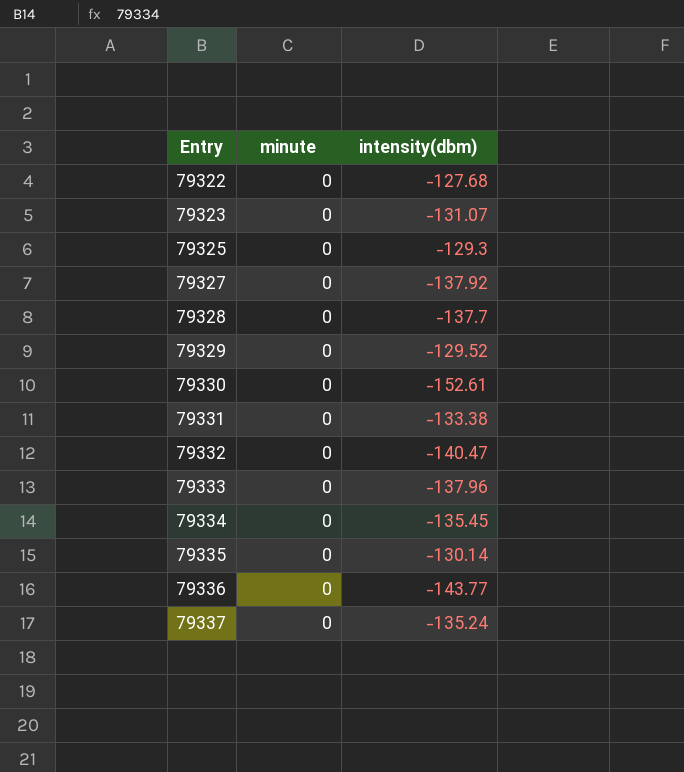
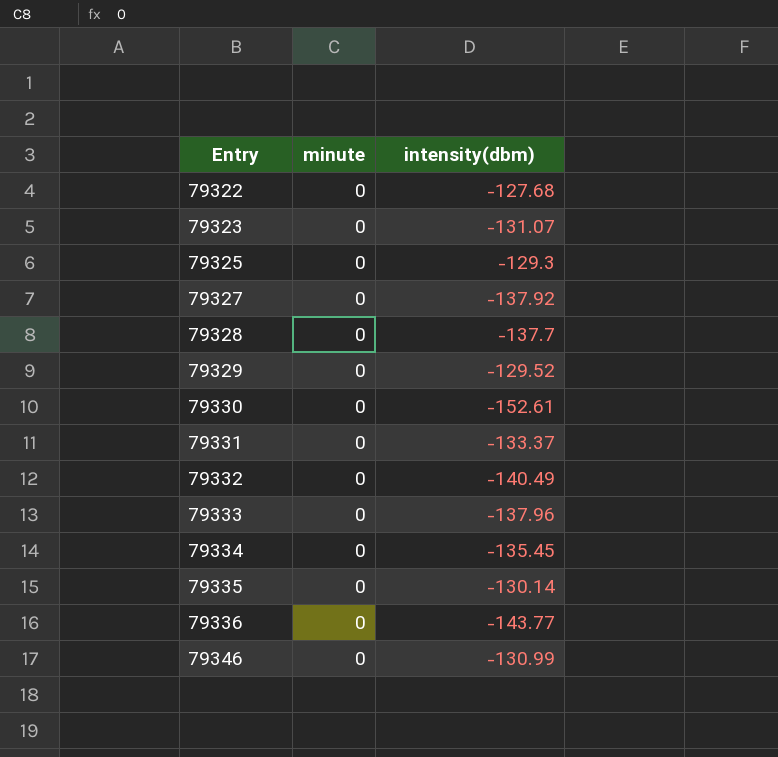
row 79337: 0 | -135.24 -> none
79331 | intensity(dbm): -133.38 -> -133.37
79332 | intensity(dbm): -140.47 -> -140.49
row 79346: none -> 0 | -130.99

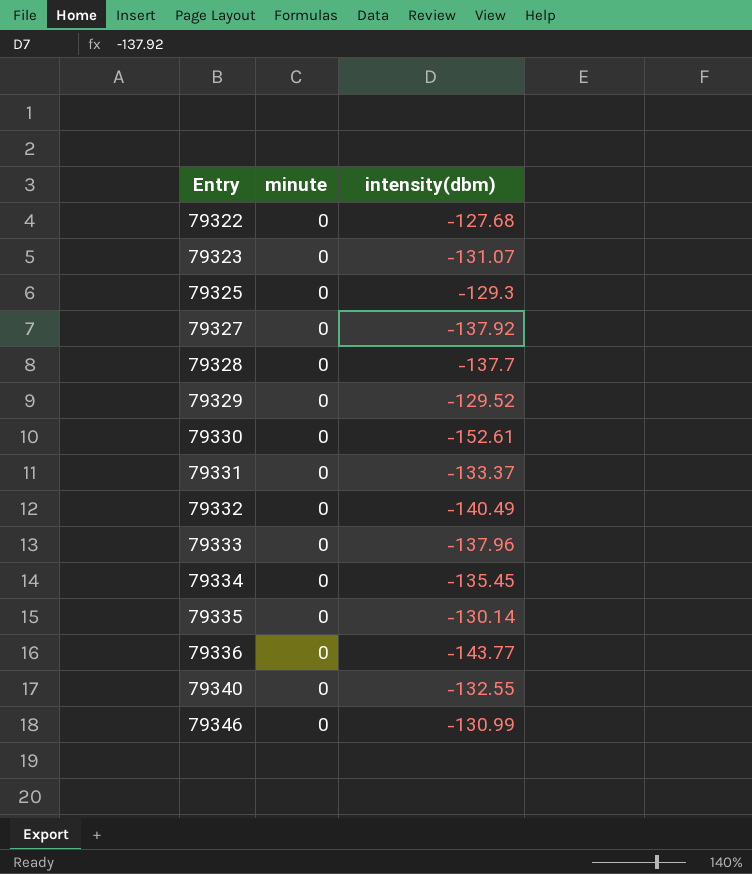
row 79340: none -> 0 | -132.55

